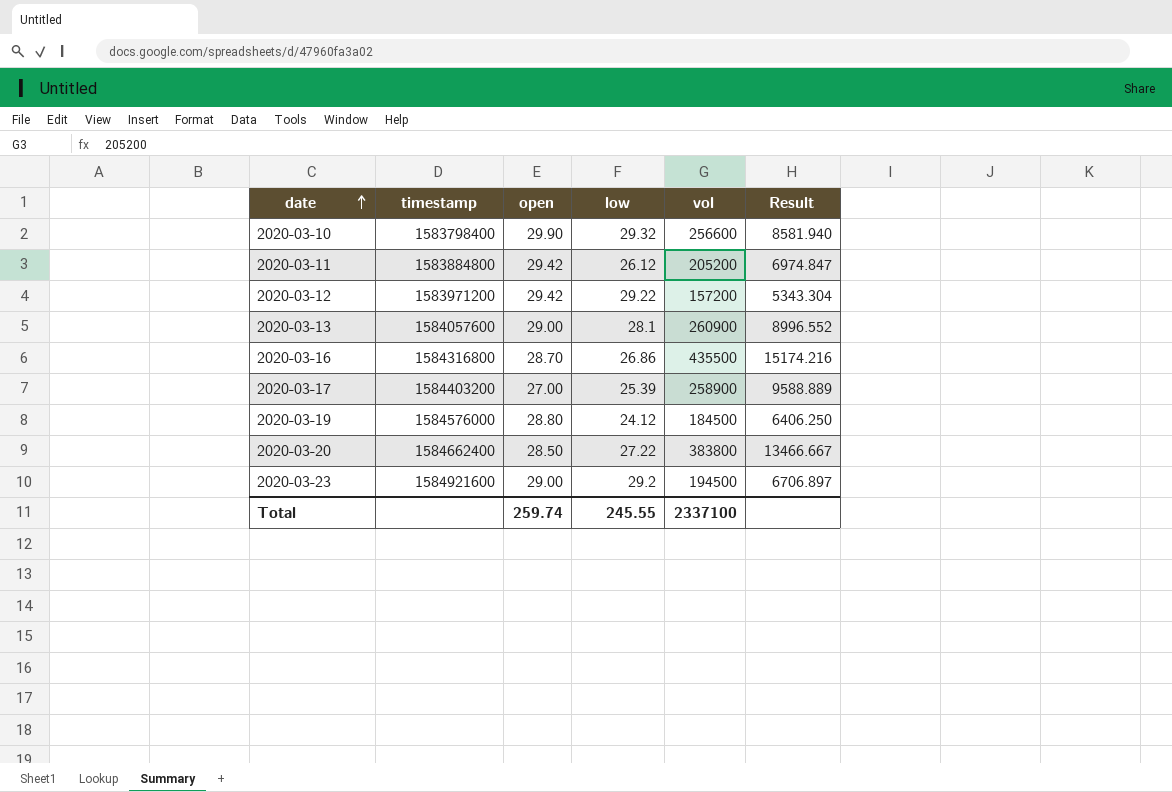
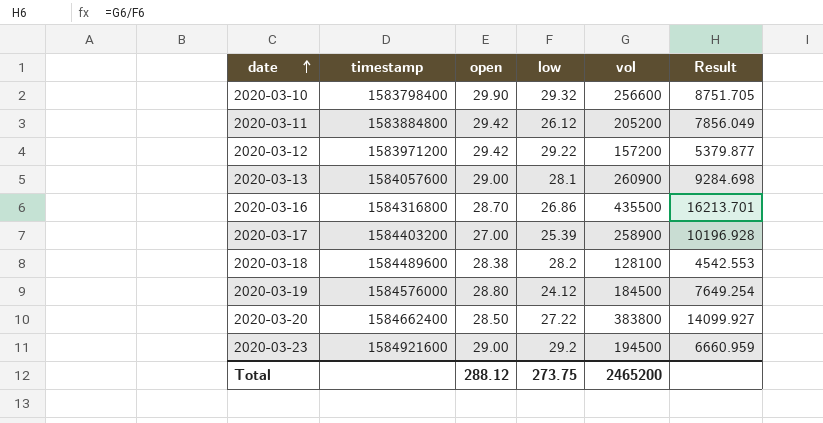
column Result | formula: [vol] / [open] -> [vol] / [low]
row 2020-03-18: none -> 1584489600 | 28.38 | 28.2 | 128100 | 4542.553
Total | open: 259.74 -> 288.12
Total | low: 245.55 -> 273.75
Total | vol: 2337100 -> 2465200

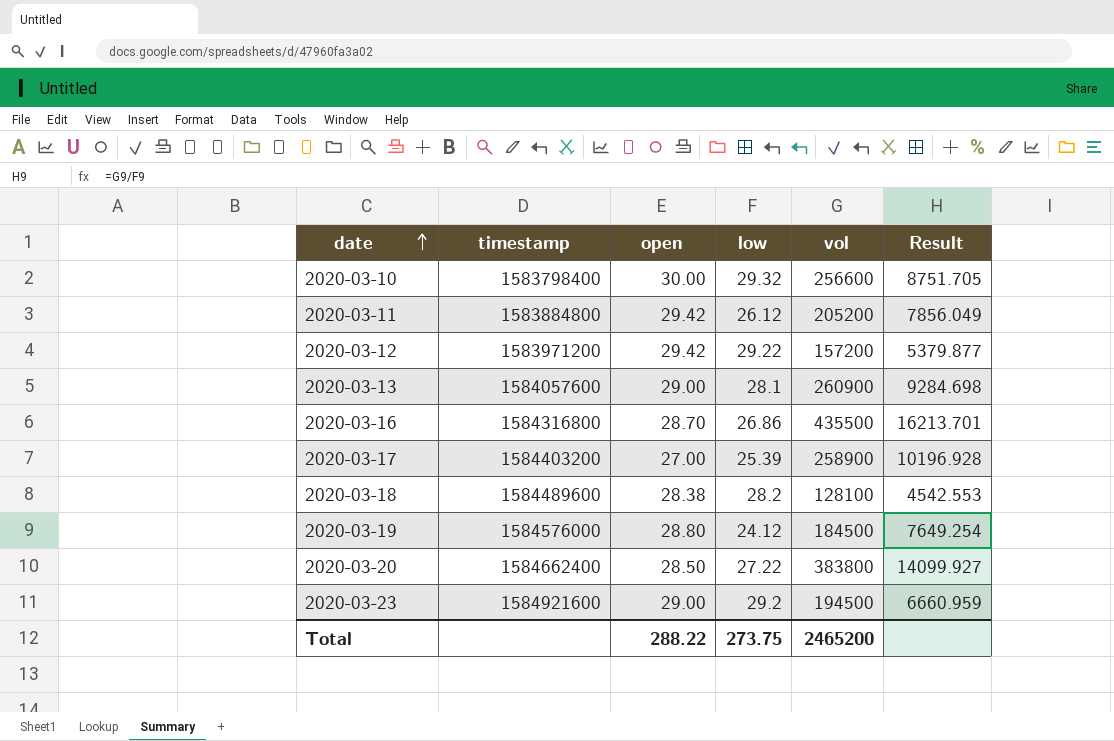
2020-03-10 | open: 29.90 -> 30.00
Total | open: 288.12 -> 288.22

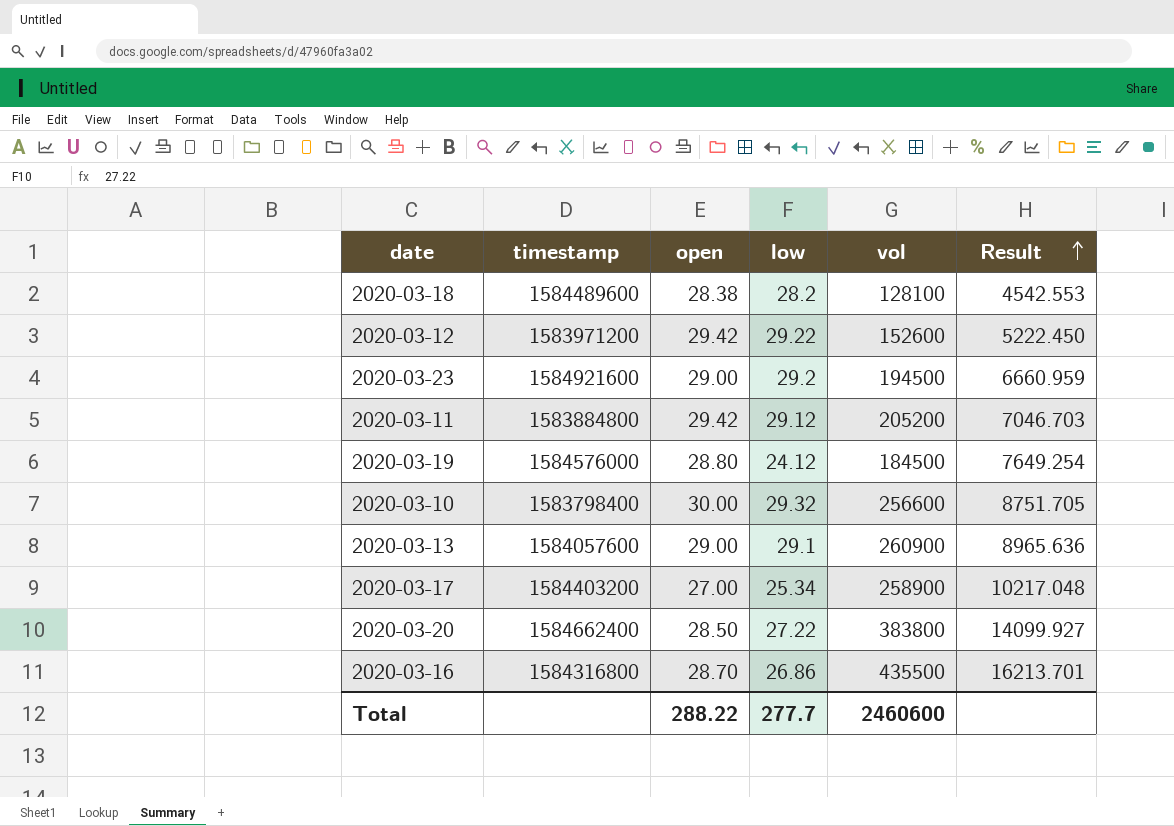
row order: date ascending -> Result ascending
2020-03-12 | vol: 157200 -> 152600
2020-03-12 | Result: 5379.877 -> 5222.450
2020-03-11 | low: 26.12 -> 29.12
2020-03-11 | Result: 7856.049 -> 7046.703
2020-03-13 | low: 28.1 -> 29.1
2020-03-13 | Result: 9284.698 -> 8965.636
2020-03-17 | low: 25.39 -> 25.34
2020-03-17 | Result: 10196.928 -> 10217.048
Total | low: 273.75 -> 277.7
Total | vol: 2465200 -> 2460600

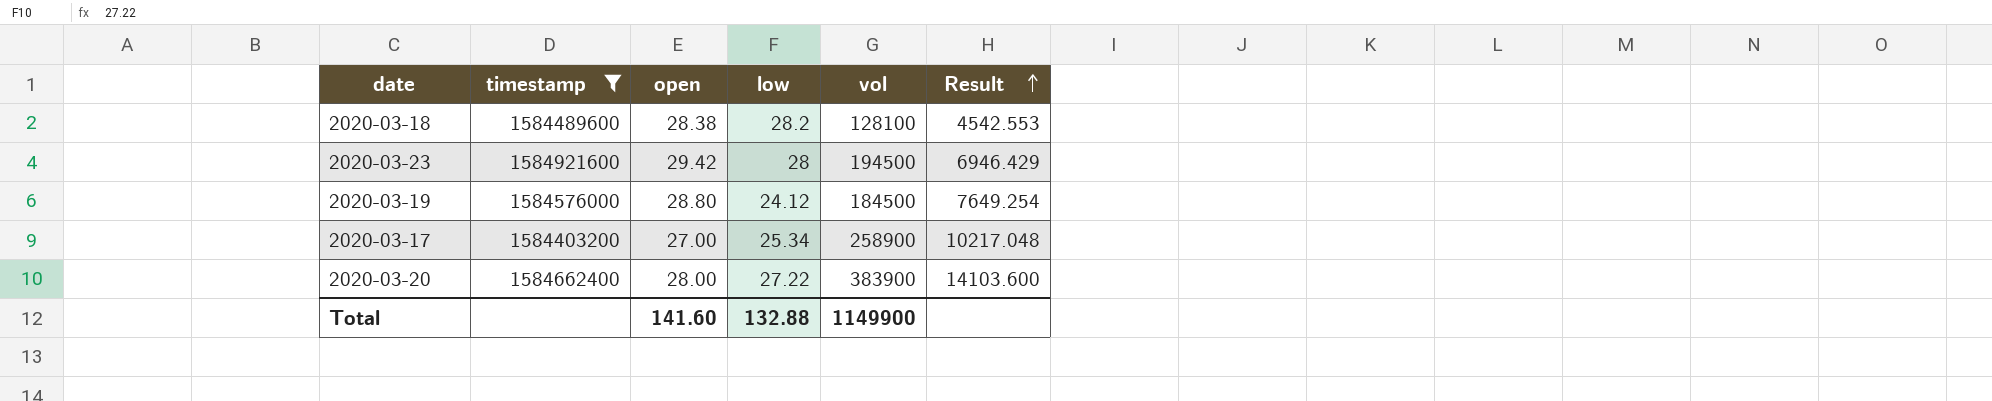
filter: none -> timestamp >= 1584403200
2020-03-23 | open: 29.00 -> 29.42
2020-03-23 | low: 29.2 -> 28
2020-03-23 | Result: 6660.959 -> 6946.429
2020-03-20 | open: 28.50 -> 28.00
2020-03-20 | vol: 383800 -> 383900
2020-03-20 | Result: 14099.927 -> 14103.600
Total | open: 288.22 -> 141.60
Total | low: 277.7 -> 132.88
Total | vol: 2460600 -> 1149900

